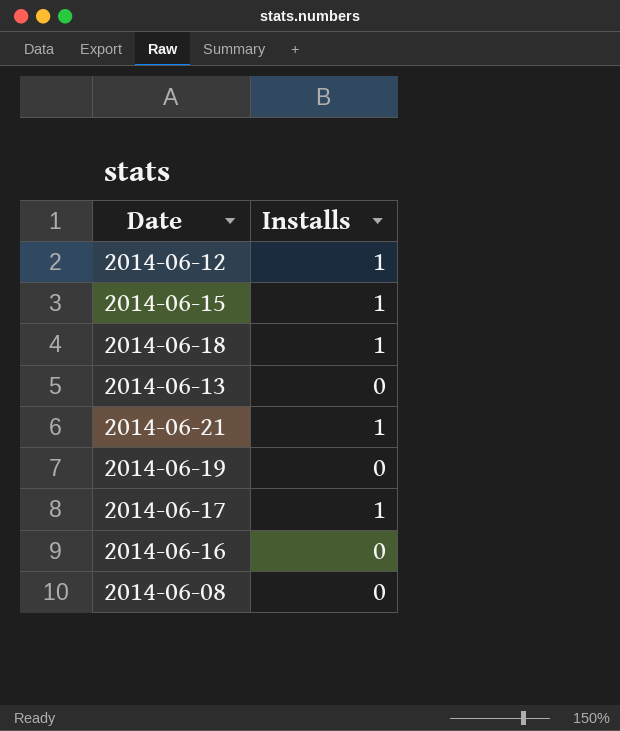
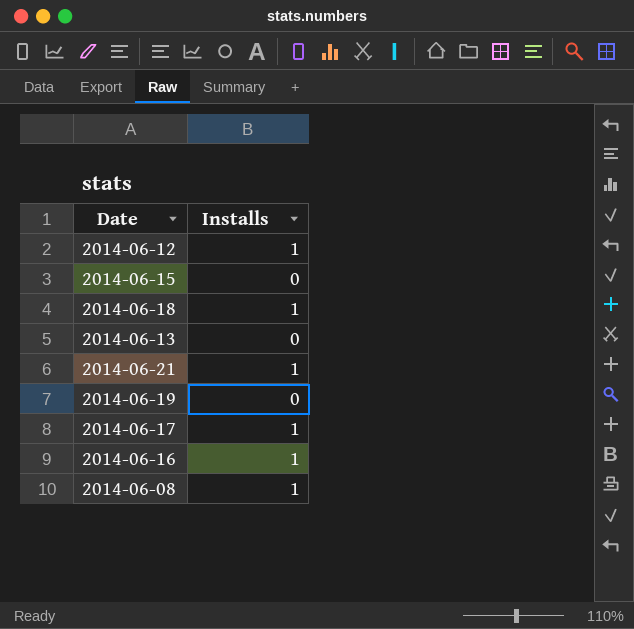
2014-06-15 | Installs: 1 -> 0
2014-06-16 | Installs: 0 -> 1
2014-06-08 | Installs: 0 -> 1

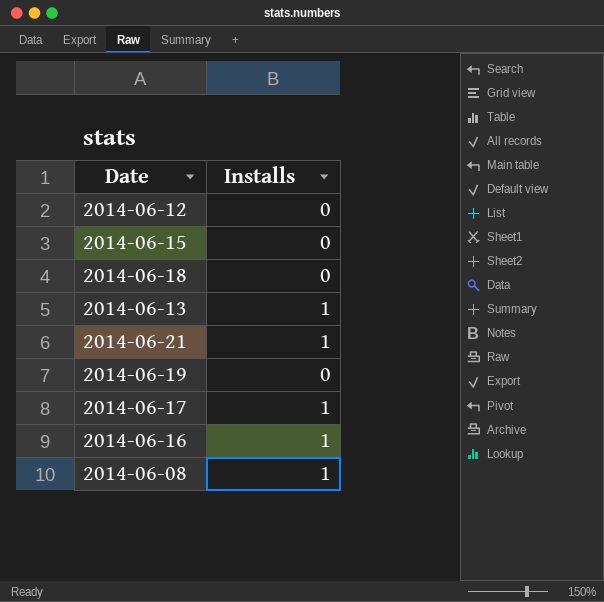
2014-06-12 | Installs: 1 -> 0
2014-06-18 | Installs: 1 -> 0
2014-06-13 | Installs: 0 -> 1

